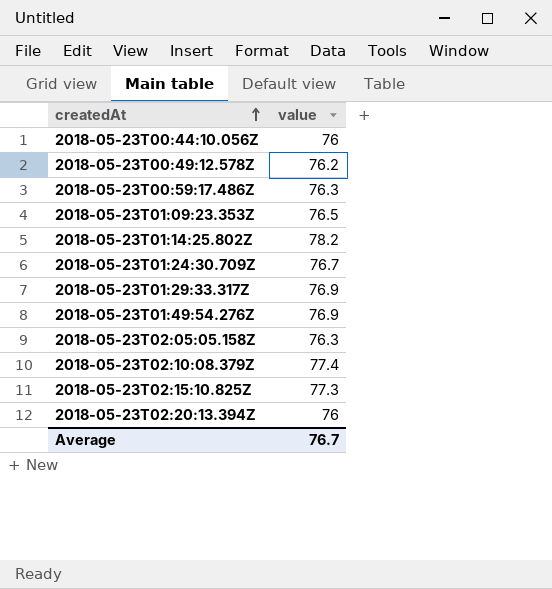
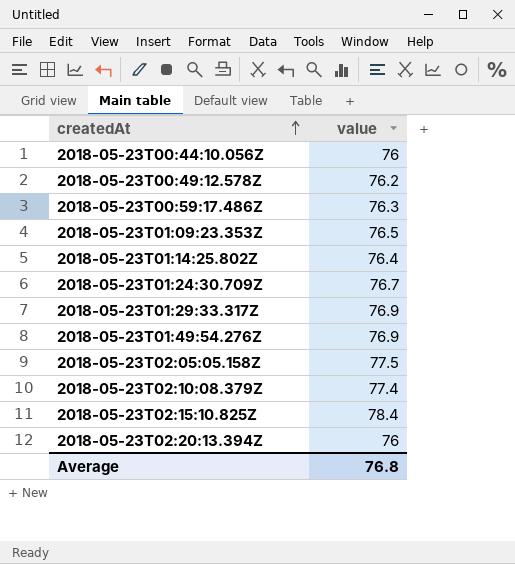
2018-05-23T01:14:25.802Z | value: 78.2 -> 76.4
2018-05-23T02:05:05.158Z | value: 76.3 -> 77.5
2018-05-23T02:15:10.825Z | value: 77.3 -> 78.4
Average | value: 76.7 -> 76.8

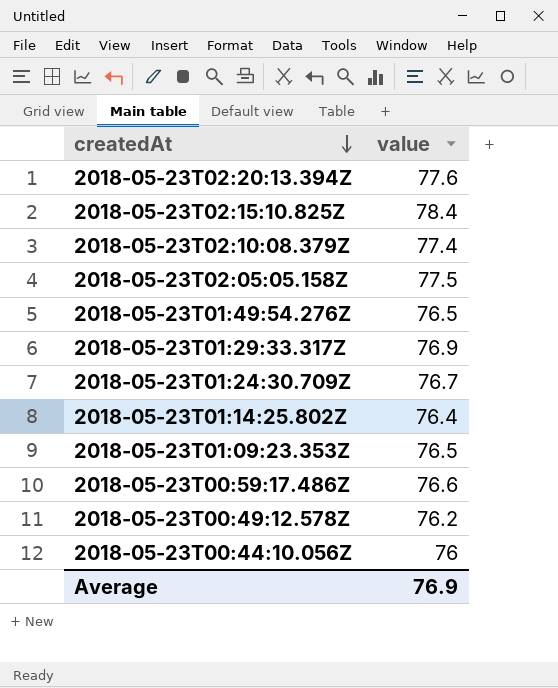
row order: createdAt ascending -> createdAt descending
2018-05-23T02:20:13.394Z | value: 76 -> 77.6
2018-05-23T01:49:54.276Z | value: 76.9 -> 76.5
2018-05-23T00:59:17.486Z | value: 76.3 -> 76.6
Average | value: 76.8 -> 76.9

